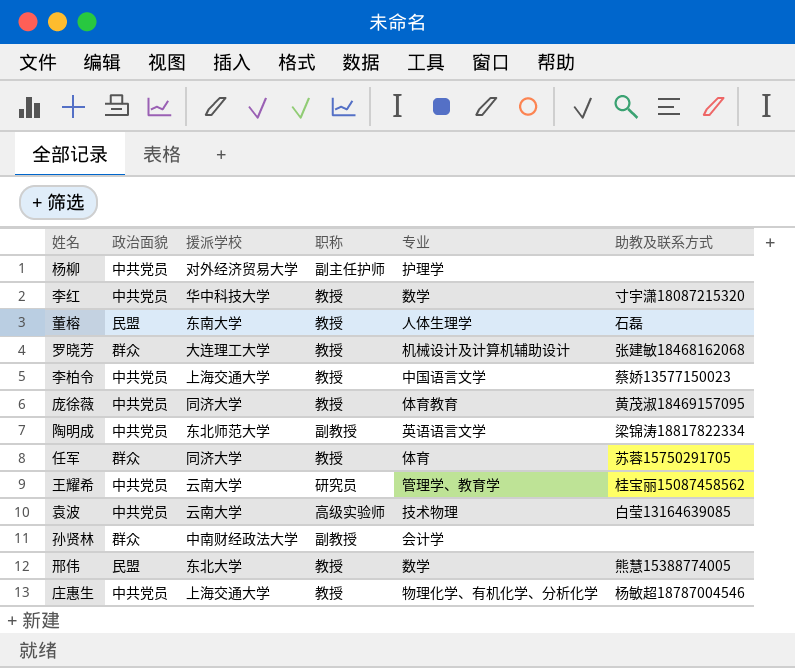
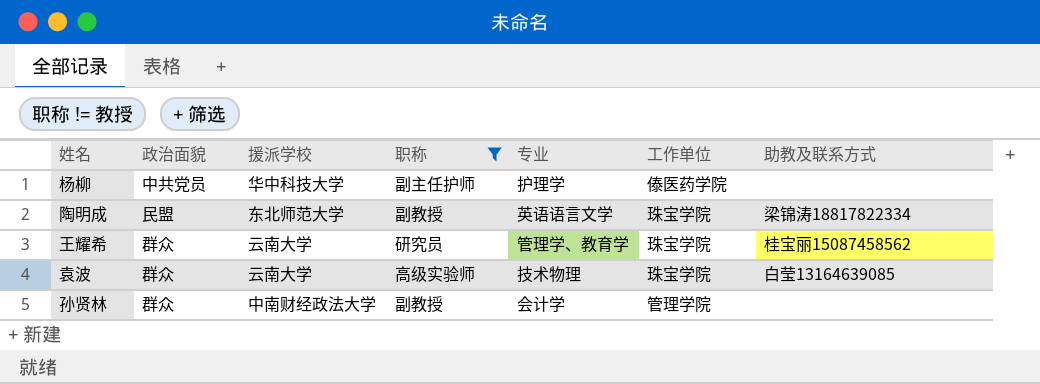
filter: none -> 职称 != 教授
column 工作单位 | position: none -> 6
杨柳 | 援派学校: 对外经济贸易大学 -> 华中科技大学
陶明成 | 政治面貌: 中共党员 -> 民盟
王耀希 | 政治面貌: 中共党员 -> 群众
袁波 | 政治面貌: 中共党员 -> 群众

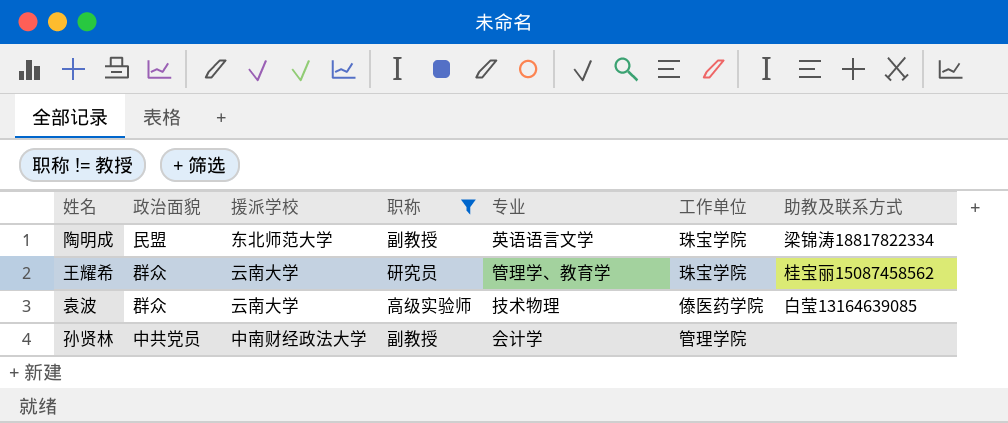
row 杨柳: 中共党员 | 华中科技大学 | 副主任护师 | 护理学 | 傣医药学院 | none -> none
袁波 | 工作单位: 珠宝学院 -> 傣医药学院
孙贤林 | 政治面貌: 群众 -> 中共党员

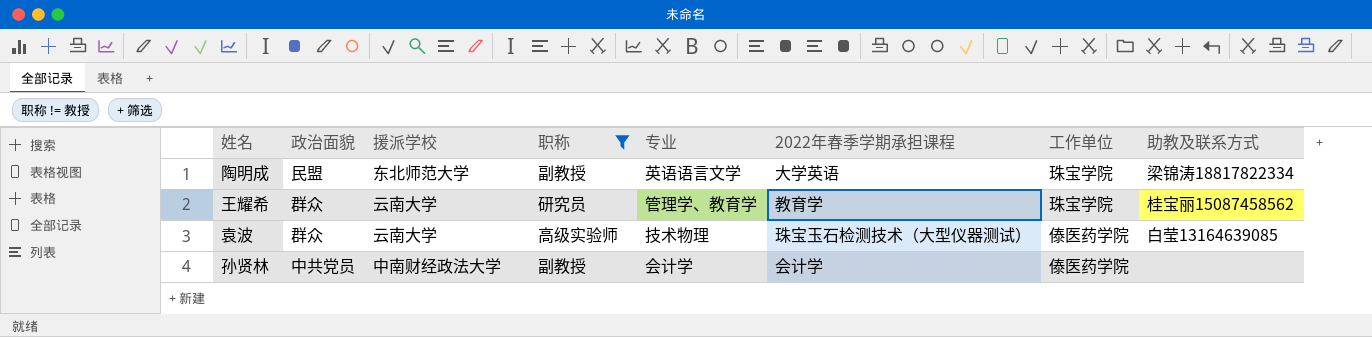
column 2022年春季学期承担课程 | position: none -> 6
孙贤林 | 工作单位: 管理学院 -> 傣医药学院

